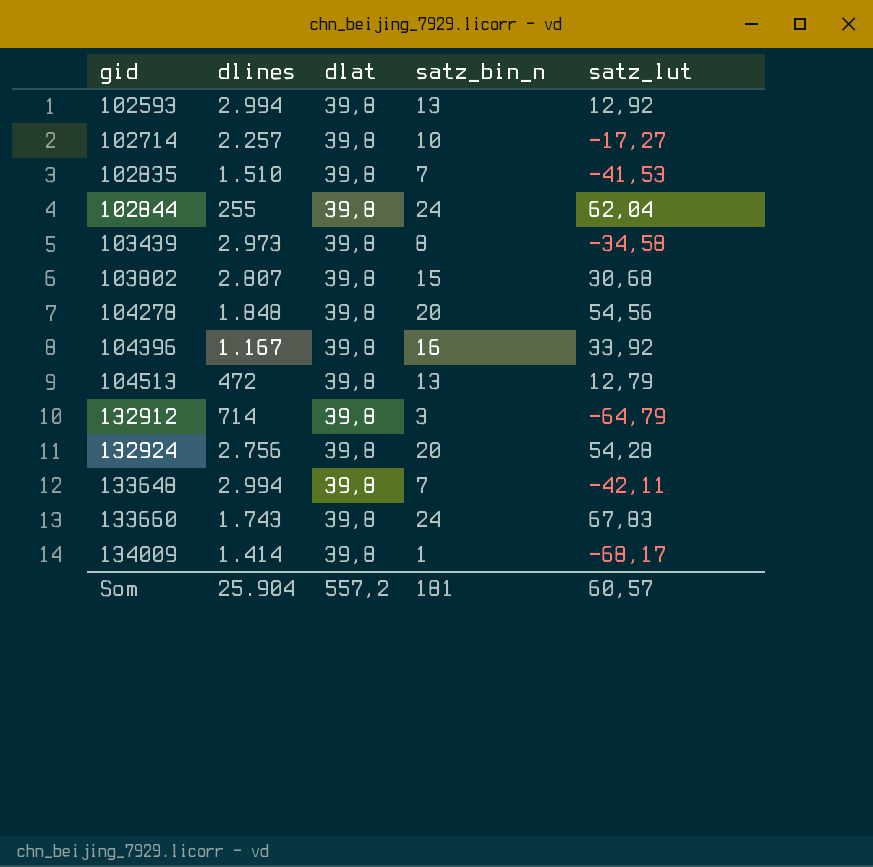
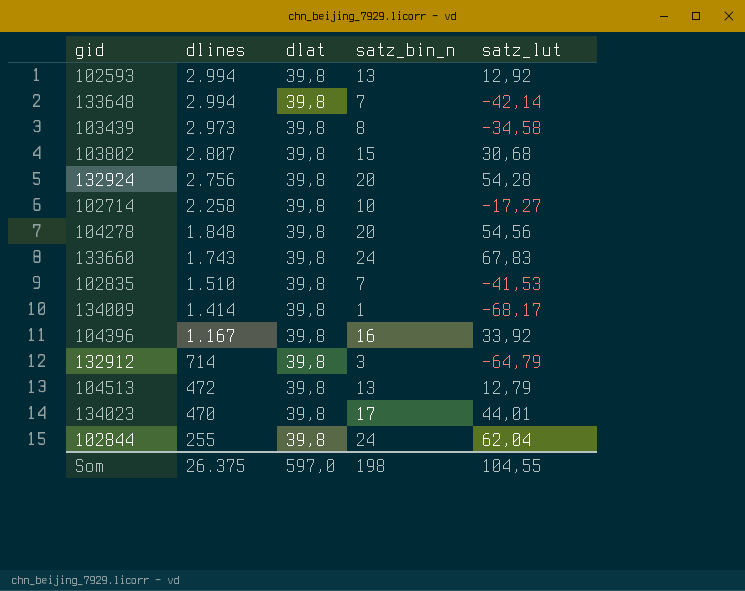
row order: gid ascending -> dlines descending
133648 | satz_lut: -42,11 -> -42,14
102714 | dlines: 2.257 -> 2.258
row 134023: none -> 470 | 39,8 | 17 | 44,01
Som | dlines: 25.904 -> 26.375
Som | dlat: 557,2 -> 597,0
Som | satz_bin_n: 181 -> 198
Som | satz_lut: 60,57 -> 104,55

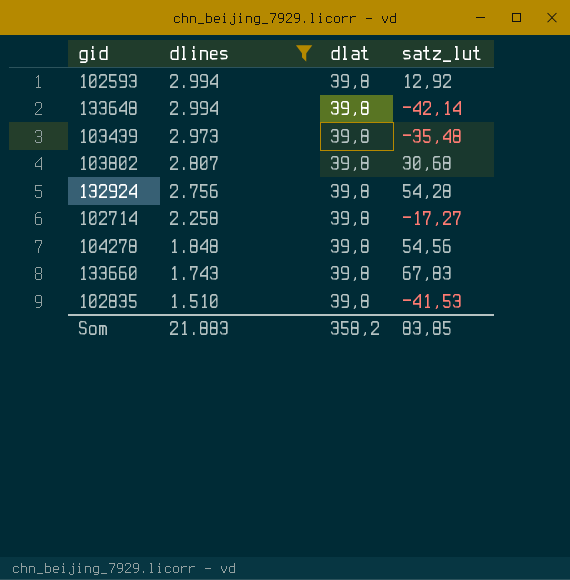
filter: none -> dlines >= 1.510
column satz_bin_n | position: 4 -> none
103439 | satz_lut: -34,58 -> -35,48
Som | dlines: 26.375 -> 21.883
Som | dlat: 597,0 -> 358,2
Som | satz_lut: 104,55 -> 83,85

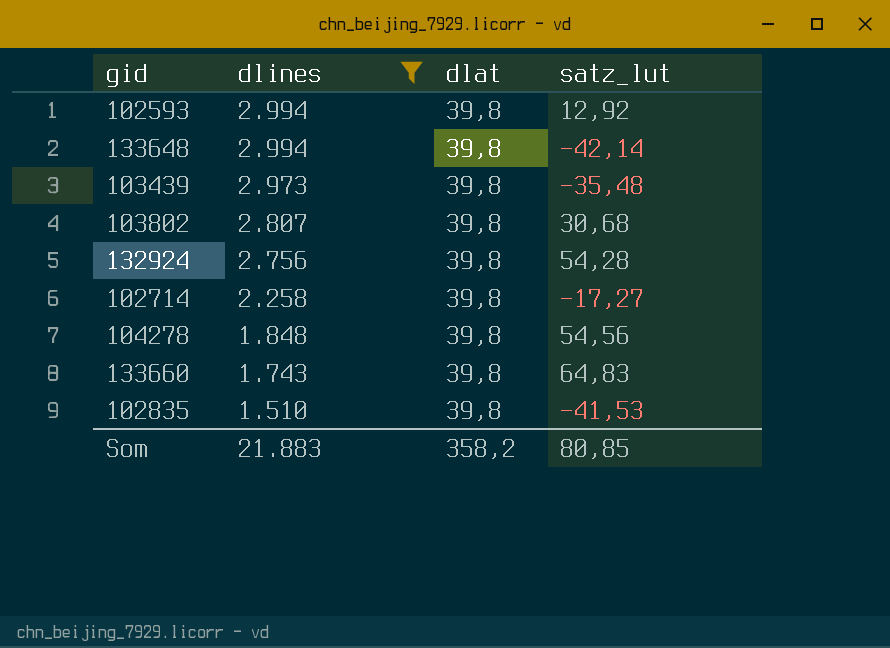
133660 | satz_lut: 67,83 -> 64,83
Som | satz_lut: 83,85 -> 80,85

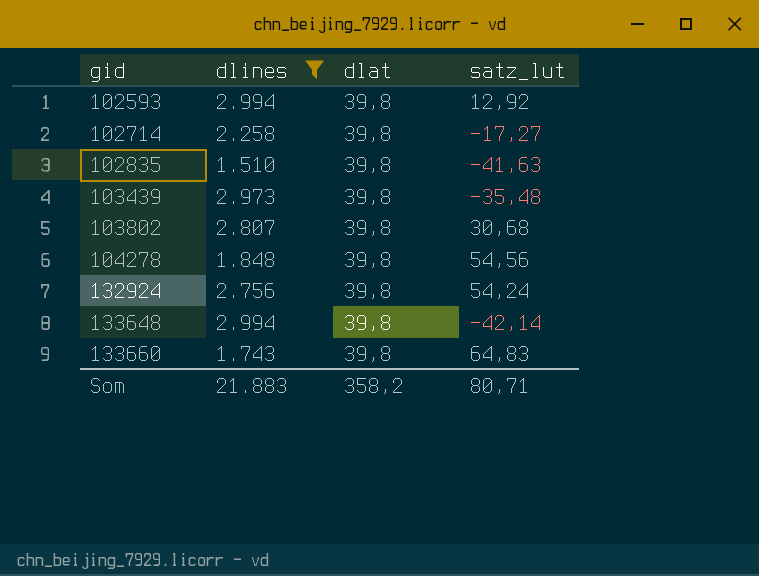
row order: dlines descending -> gid ascending
102835 | satz_lut: -41,53 -> -41,63
132924 | satz_lut: 54,28 -> 54,24
Som | satz_lut: 80,85 -> 80,71

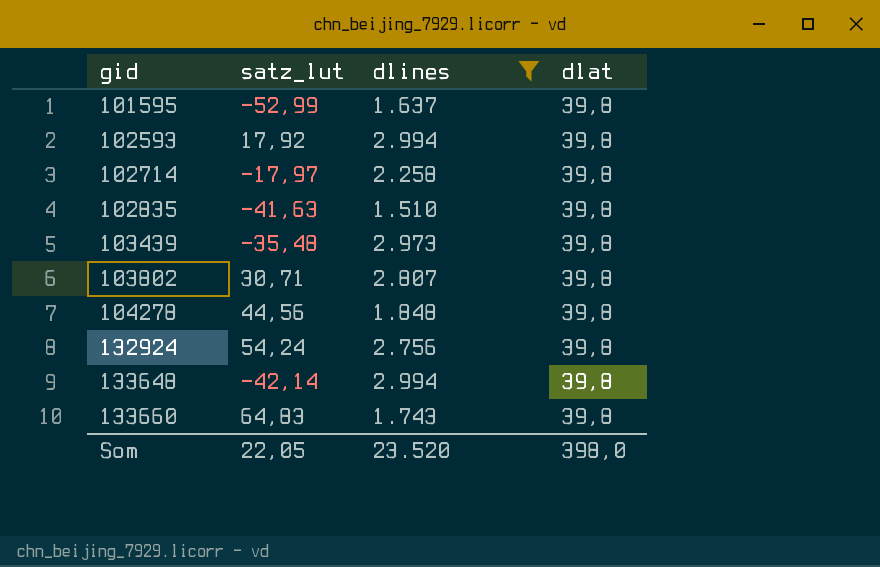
column satz_lut | position: 4 -> 2
row 101595: none -> -52,99 | 1.637 | 39,8
102593 | satz_lut: 12,92 -> 17,92
102714 | satz_lut: -17,27 -> -17,97
103802 | satz_lut: 30,68 -> 30,71
104278 | satz_lut: 54,56 -> 44,56
Som | satz_lut: 80,71 -> 22,05
Som | dlines: 21.883 -> 23.520
Som | dlat: 358,2 -> 398,0

